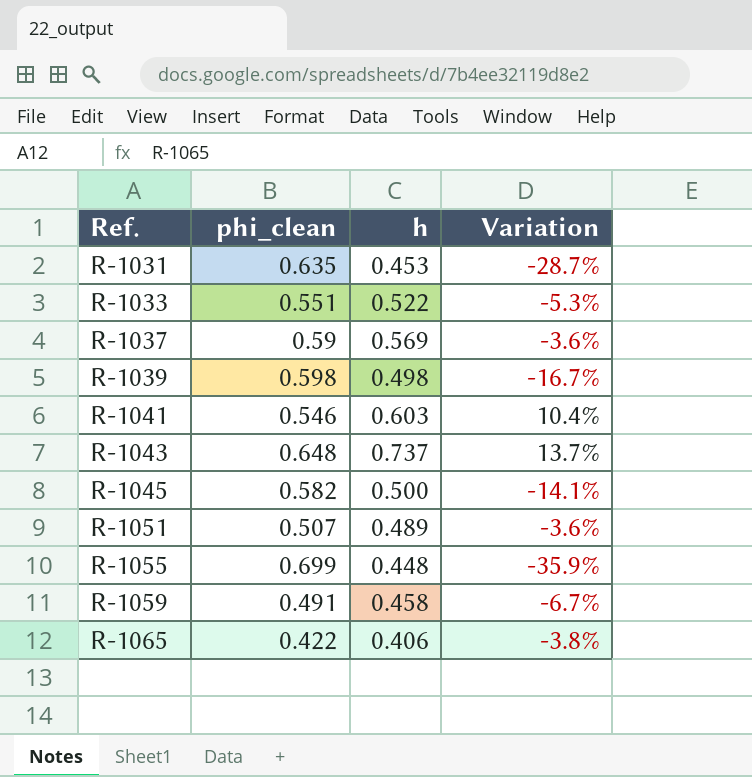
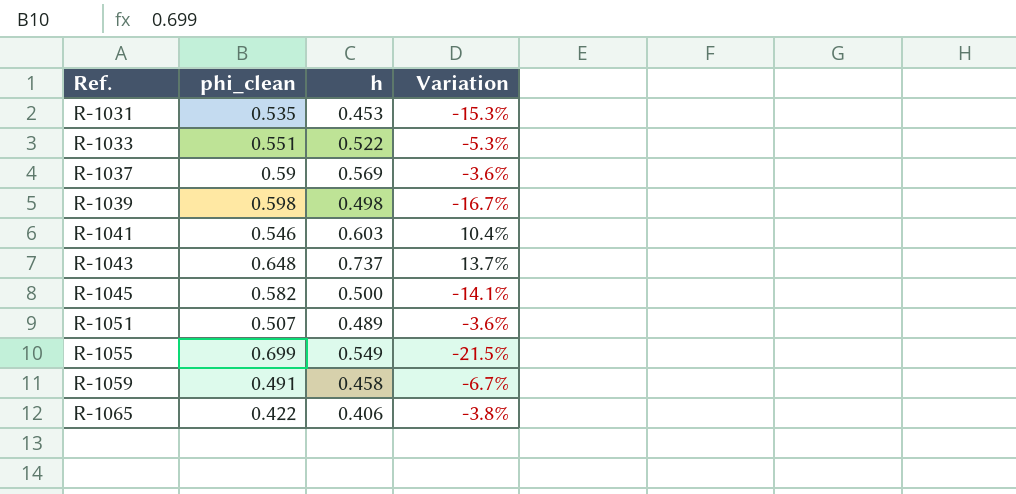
R-1031 | phi_clean: 0.635 -> 0.535
R-1031 | Variation: -28.7% -> -15.3%
R-1055 | h: 0.448 -> 0.549
R-1055 | Variation: -35.9% -> -21.5%

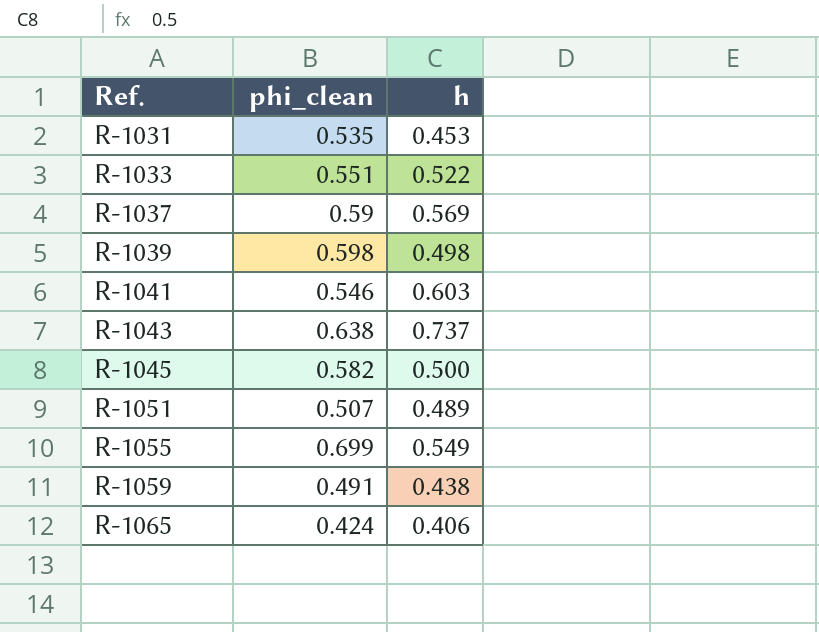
column Variation | formula: ([h] - [phi_clean]) / [phi_clean] -> none
R-1043 | phi_clean: 0.648 -> 0.638
R-1059 | h: 0.458 -> 0.438
R-1065 | phi_clean: 0.422 -> 0.424

